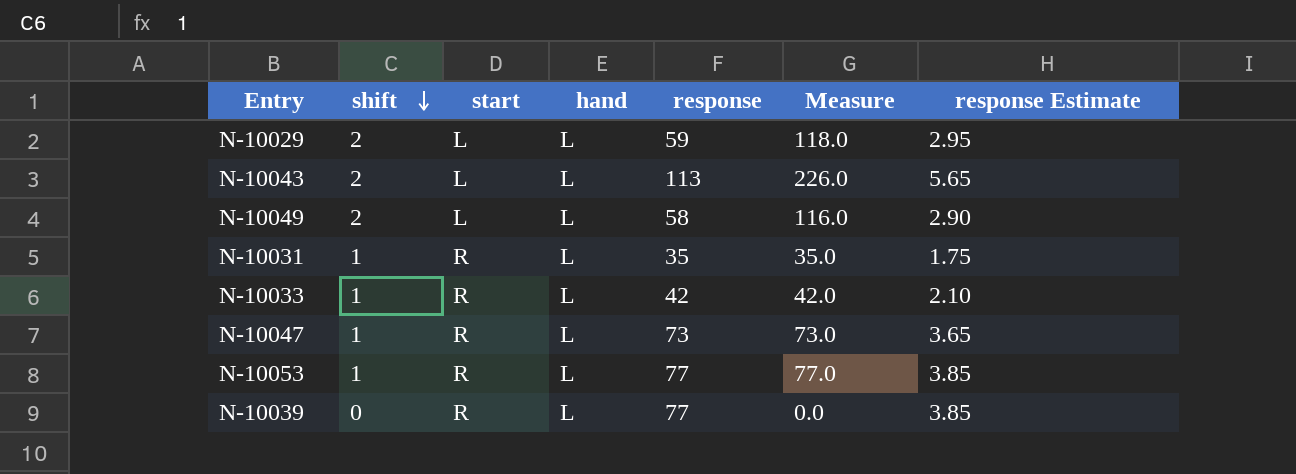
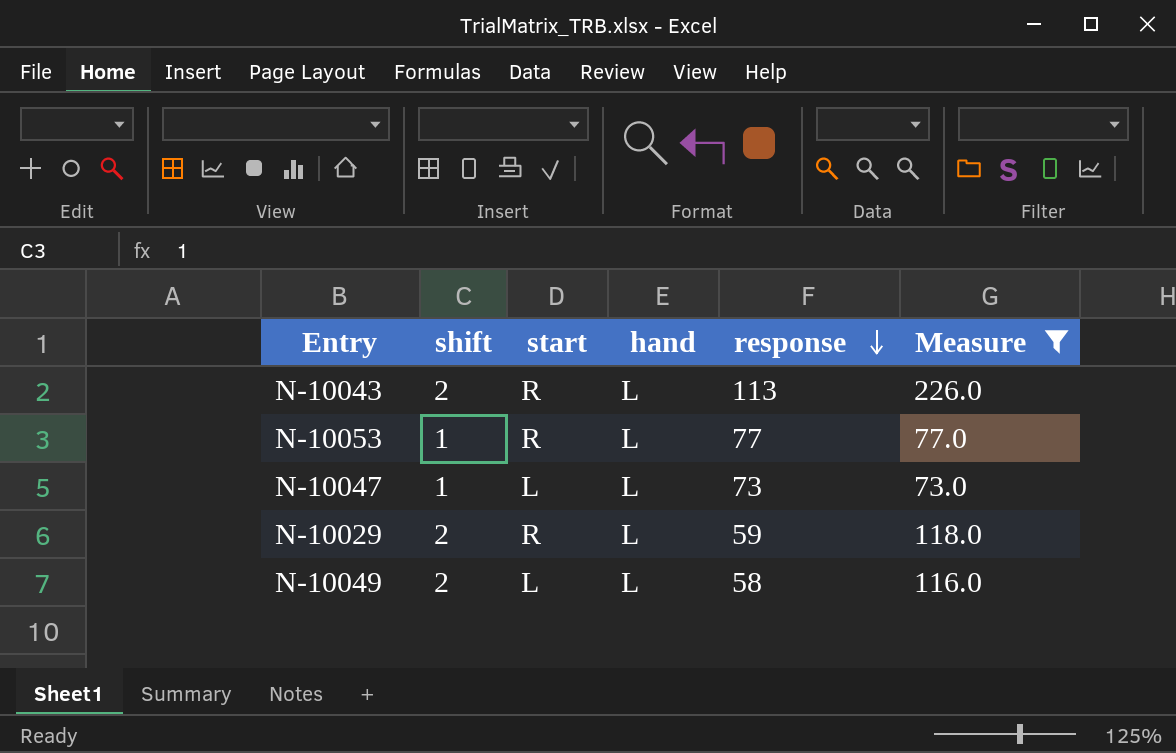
filter: none -> Measure >= 73.0
row order: shift descending -> response descending
column response Estimate | formula: [response] * 0.05 -> none
N-10043 | start: L -> R
N-10047 | start: R -> L
N-10029 | start: L -> R

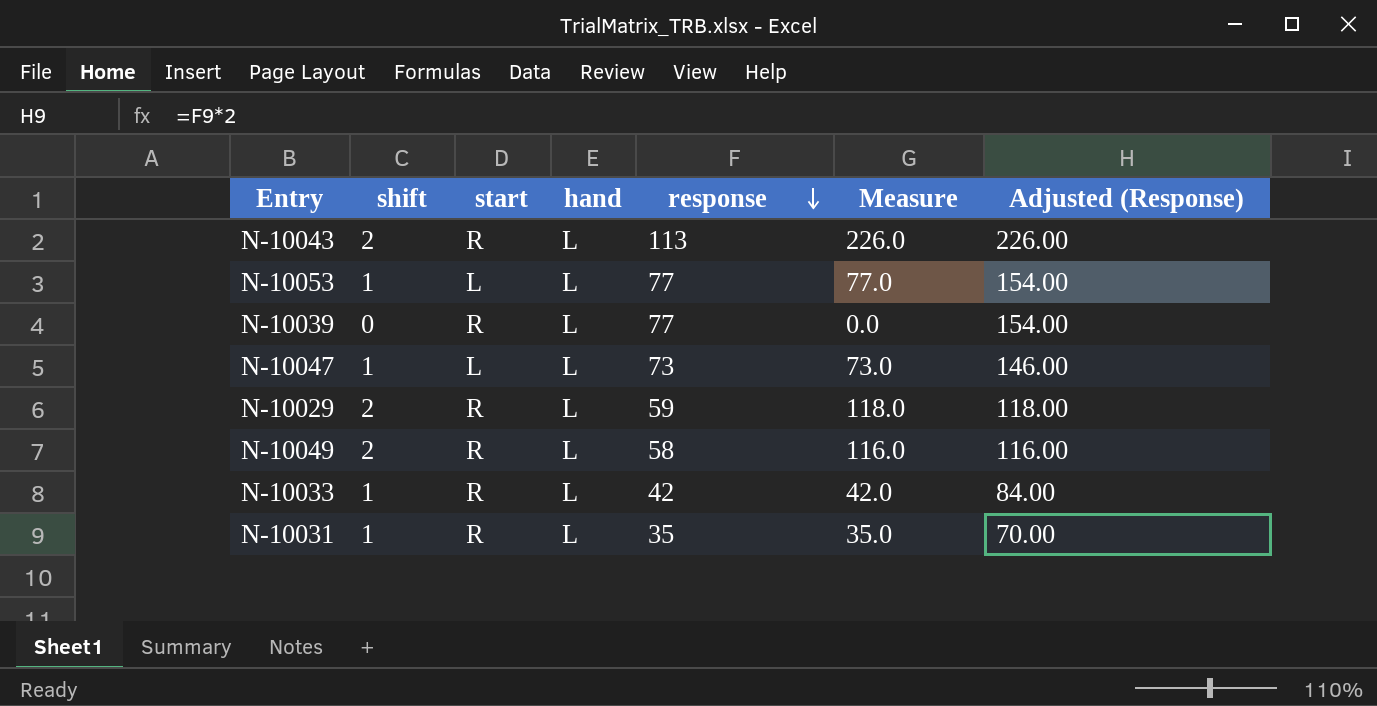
filter: Measure >= 73.0 -> none
column Adjusted (Response) | formula: none -> [response] * 2
N-10053 | start: R -> L
N-10049 | start: L -> R

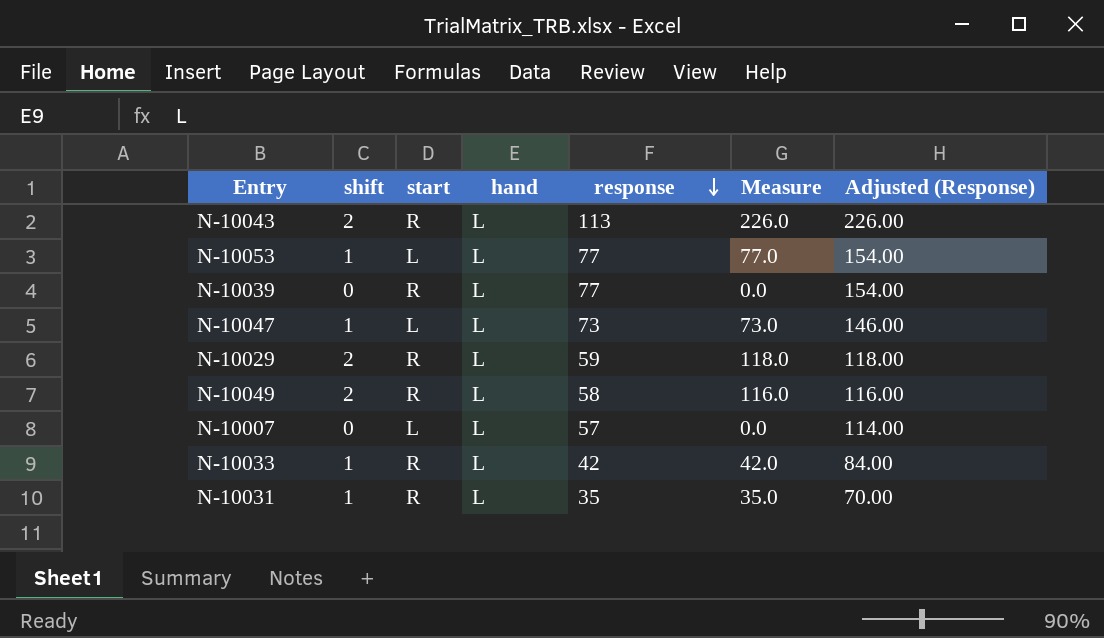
row N-10007: none -> 0 | L | L | 57 | 0.0 | 114.00

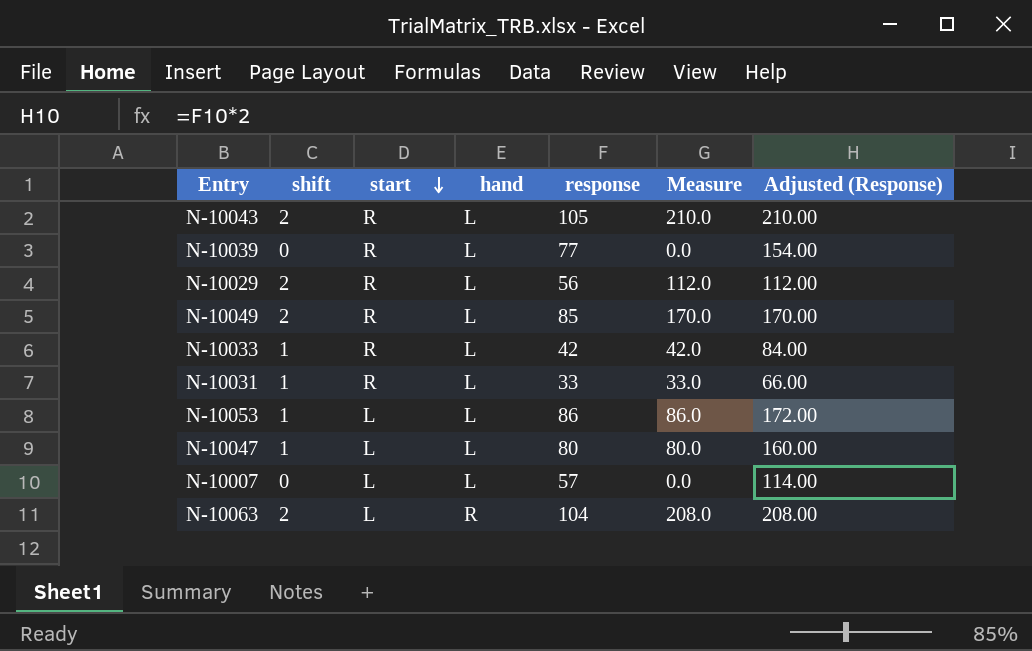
row order: response descending -> start descending
N-10043 | response: 113 -> 105
N-10043 | Measure: 226.0 -> 210.0
N-10043 | Adjusted (Response): 226.00 -> 210.00
N-10029 | response: 59 -> 56
N-10029 | Measure: 118.0 -> 112.0
N-10029 | Adjusted (Response): 118.00 -> 112.00
N-10049 | response: 58 -> 85
N-10049 | Measure: 116.0 -> 170.0
N-10049 | Adjusted (Response): 116.00 -> 170.00
N-10031 | response: 35 -> 33
N-10031 | Measure: 35.0 -> 33.0
N-10031 | Adjusted (Response): 70.00 -> 66.00
N-10053 | response: 77 -> 86
N-10053 | Measure: 77.0 -> 86.0
N-10053 | Adjusted (Response): 154.00 -> 172.00
N-10047 | response: 73 -> 80
N-10047 | Measure: 73.0 -> 80.0
N-10047 | Adjusted (Response): 146.00 -> 160.00
row N-10063: none -> 2 | L | R | 104 | 208.0 | 208.00

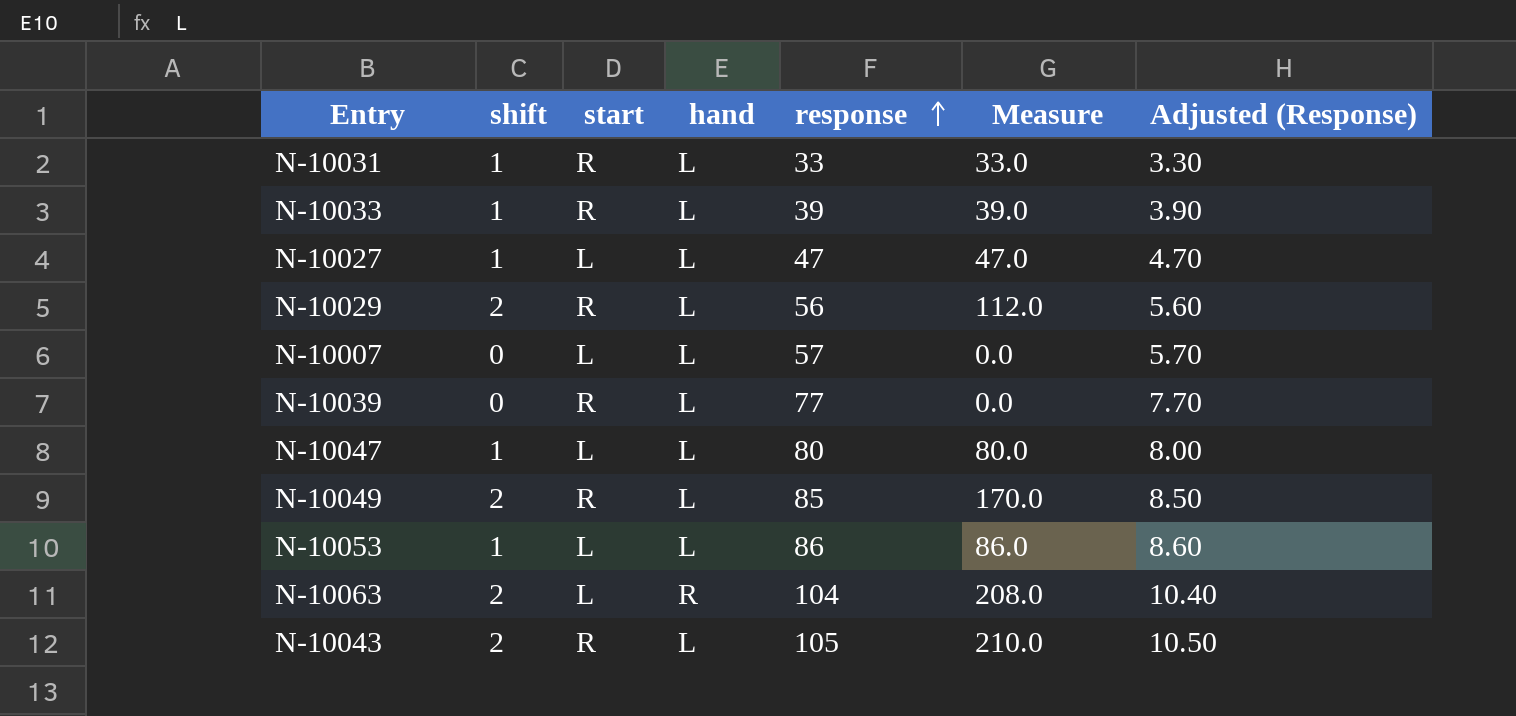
row order: start descending -> response ascending
column Adjusted (Response) | formula: [response] * 2 -> [response] * 0.1
N-10033 | response: 42 -> 39
N-10033 | Measure: 42.0 -> 39.0
row N-10027: none -> 1 | L | L | 47 | 47.0 | 4.70

